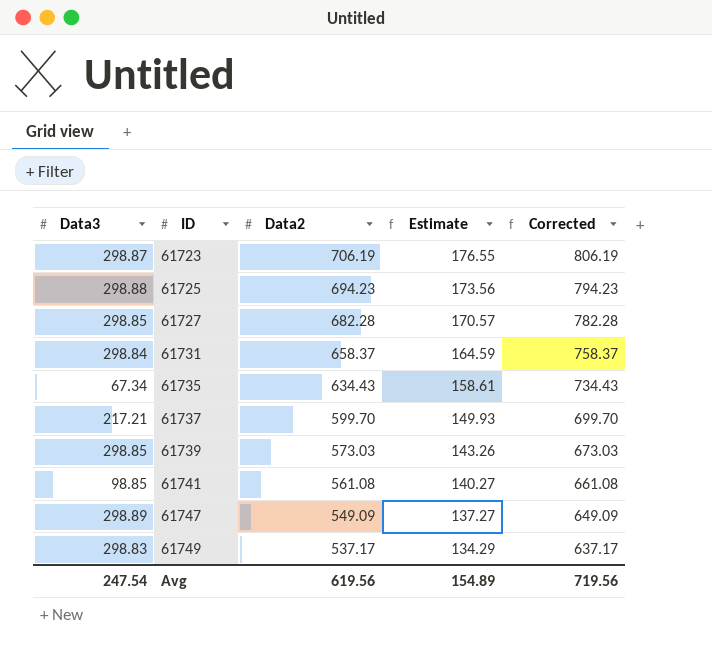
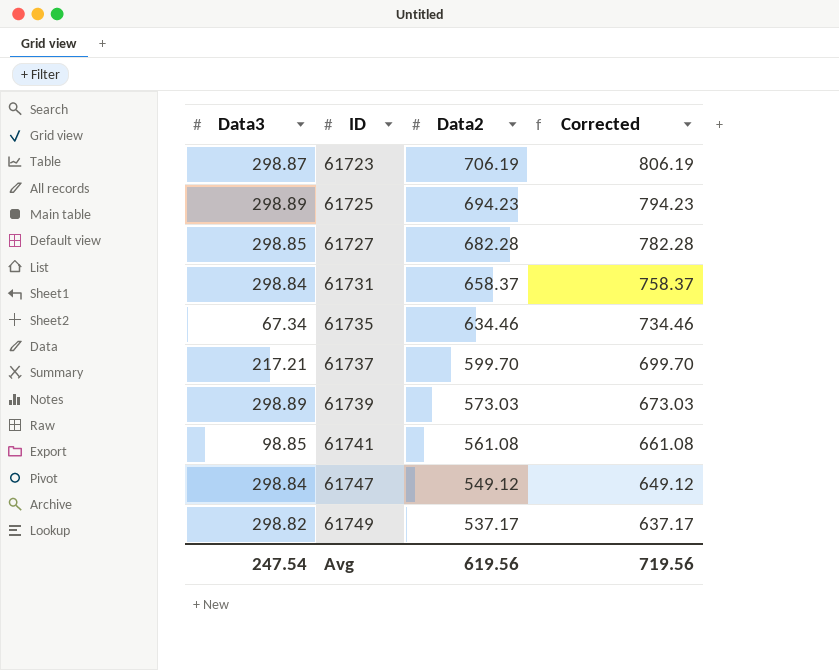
column Estimate | formula: [Data2] * 0.25 -> none
61725 | Data3: 298.88 -> 298.89
61735 | Data2: 634.43 -> 634.46
61735 | Corrected: 734.43 -> 734.46
61739 | Data3: 298.85 -> 298.89
61747 | Data3: 298.89 -> 298.84
61747 | Data2: 549.09 -> 549.12
61747 | Corrected: 649.09 -> 649.12
61749 | Data3: 298.83 -> 298.82

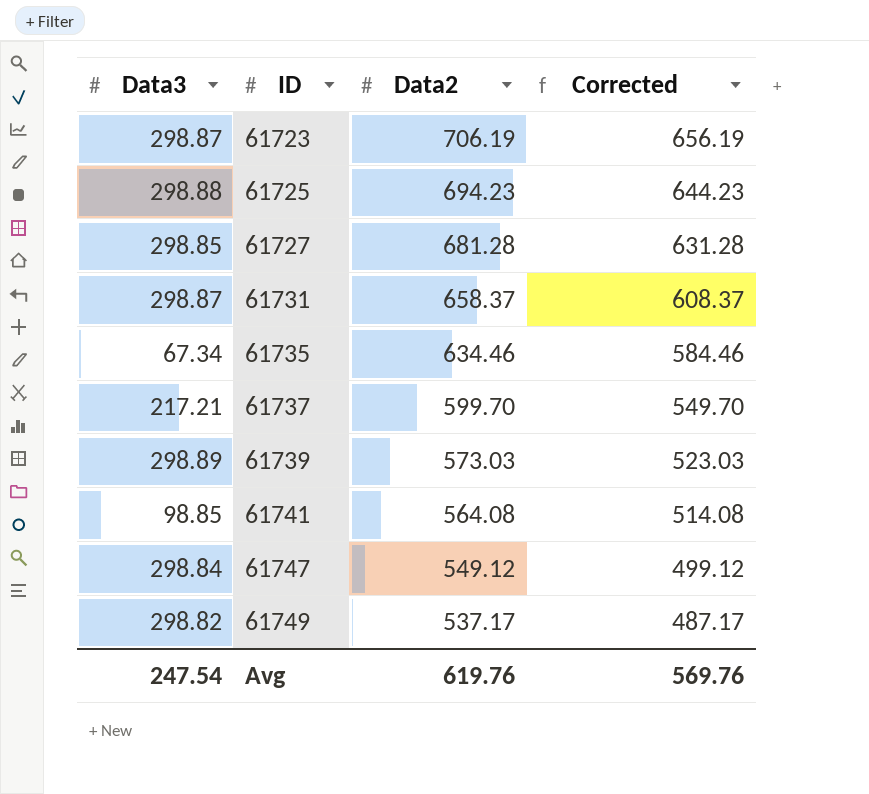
column Corrected | formula: [Data2] + 100 -> [Data2] - 50
61725 | Data3: 298.89 -> 298.88
61727 | Data2: 682.28 -> 681.28
61731 | Data3: 298.84 -> 298.87
61741 | Data2: 561.08 -> 564.08
Avg | Data2: 619.56 -> 619.76
Avg | Corrected: 719.56 -> 569.76

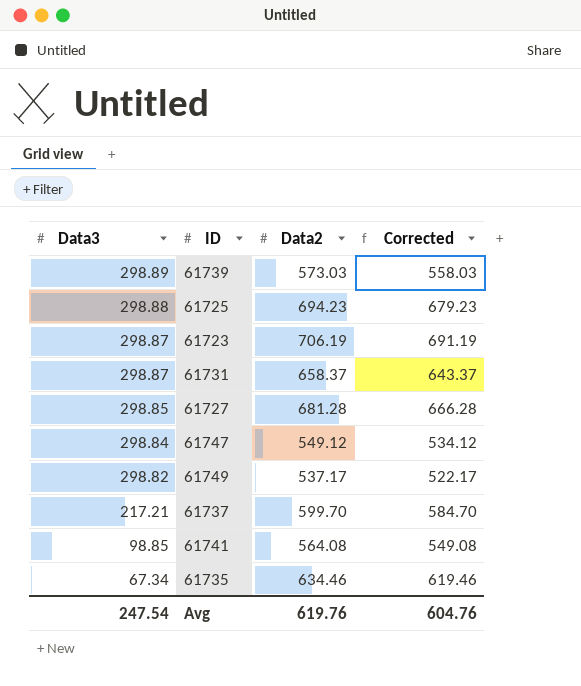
row order: ID ascending -> Data3 descending
column Corrected | formula: [Data2] - 50 -> [Data2] - 15
Avg | Corrected: 569.76 -> 604.76

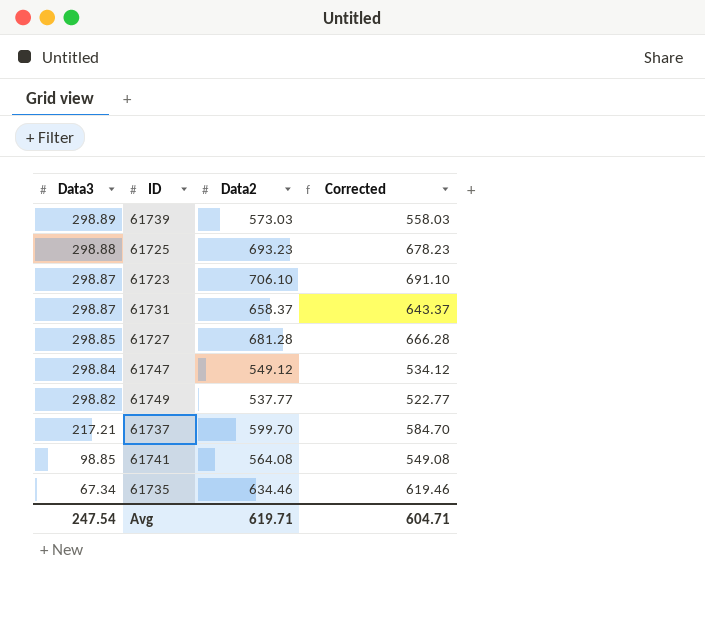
61725 | Data2: 694.23 -> 693.23
61725 | Corrected: 679.23 -> 678.23
61723 | Data2: 706.19 -> 706.10
61723 | Corrected: 691.19 -> 691.10
61749 | Data2: 537.17 -> 537.77
61749 | Corrected: 522.17 -> 522.77
Avg | Data2: 619.76 -> 619.71
Avg | Corrected: 604.76 -> 604.71

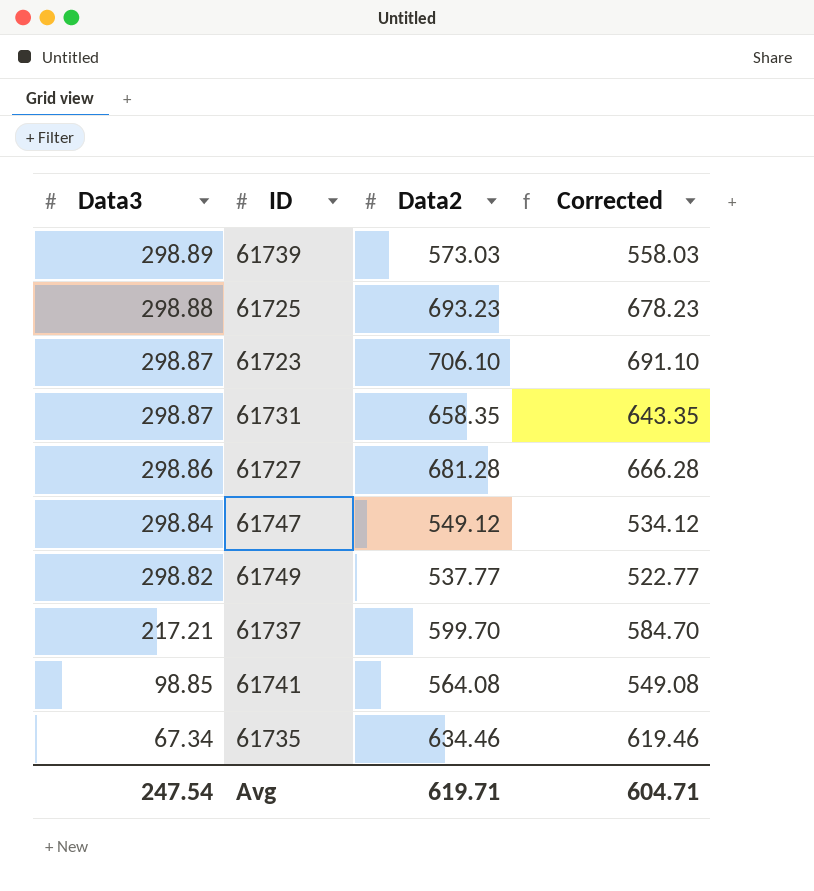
61731 | Data2: 658.37 -> 658.35
61731 | Corrected: 643.37 -> 643.35
61727 | Data3: 298.85 -> 298.86

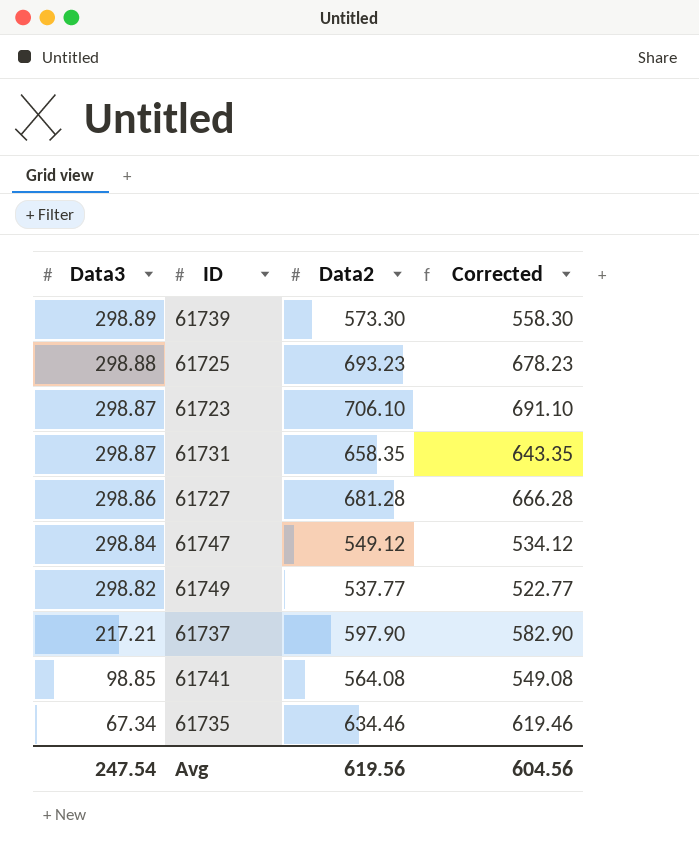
61739 | Data2: 573.03 -> 573.30
61739 | Corrected: 558.03 -> 558.30
61737 | Data2: 599.70 -> 597.90
61737 | Corrected: 584.70 -> 582.90
Avg | Data2: 619.71 -> 619.56
Avg | Corrected: 604.71 -> 604.56

